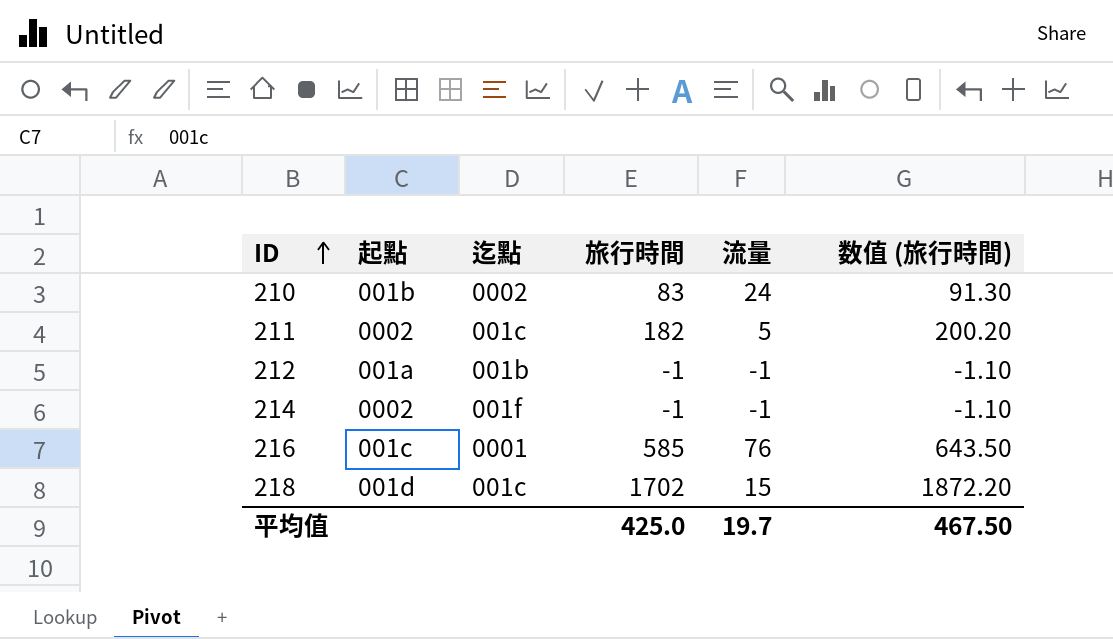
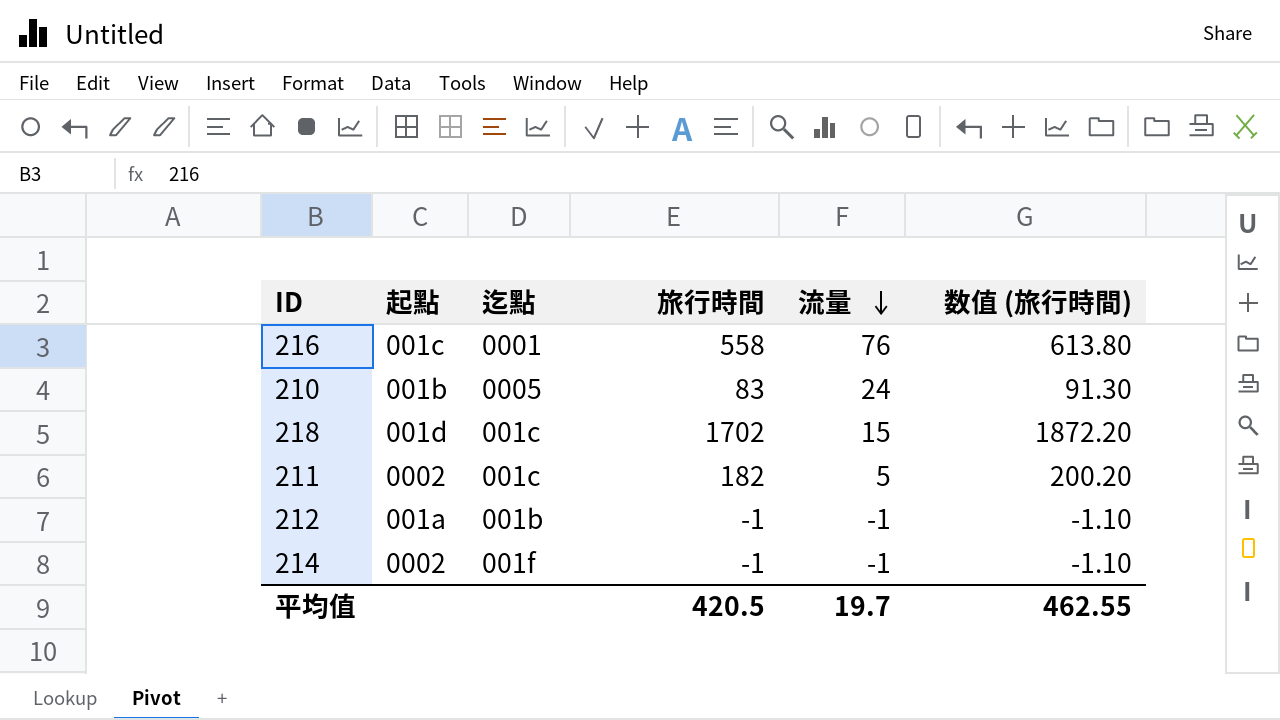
row order: ID ascending -> 流量 descending
216 | 旅行時間: 585 -> 558
216 | 数值 (旅行時間): 643.50 -> 613.80
210 | 迄點: 0002 -> 0005
平均值 | 旅行時間: 425.0 -> 420.5
平均值 | 数值 (旅行時間): 467.50 -> 462.55

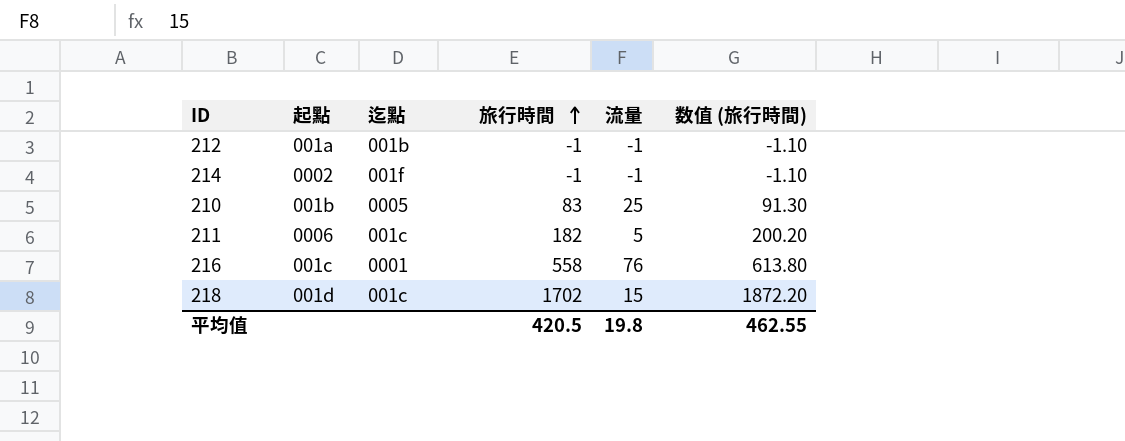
row order: 流量 descending -> 旅行時間 ascending
210 | 流量: 24 -> 25
211 | 起點: 0002 -> 0006
平均值 | 流量: 19.7 -> 19.8

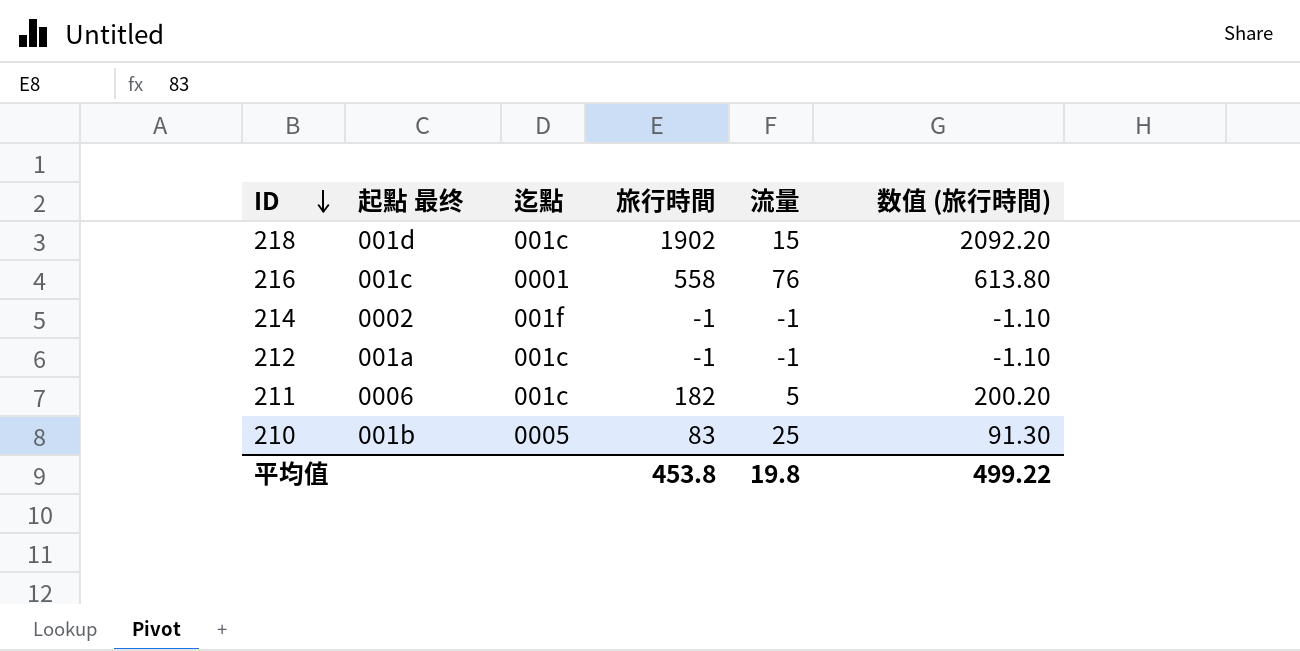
row order: 旅行時間 ascending -> ID descending
column name: 起點 -> 起點 最终
218 | 旅行時間: 1702 -> 1902
218 | 数值 (旅行時間): 1872.20 -> 2092.20
212 | 迄點: 001b -> 001c
平均值 | 旅行時間: 420.5 -> 453.8
平均值 | 数值 (旅行時間): 462.55 -> 499.22

